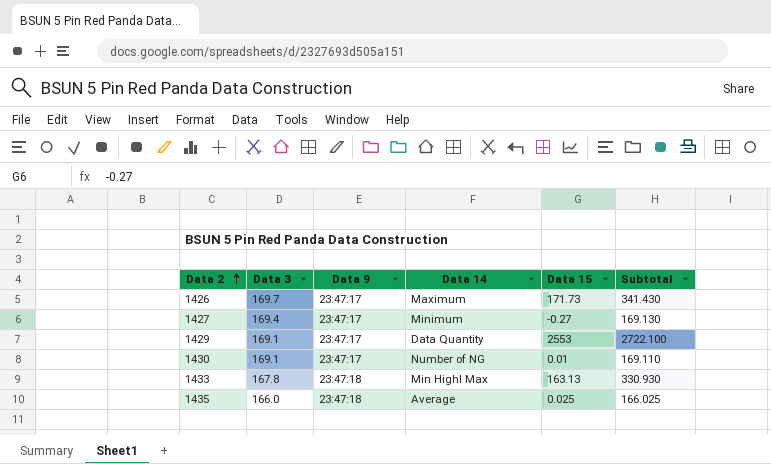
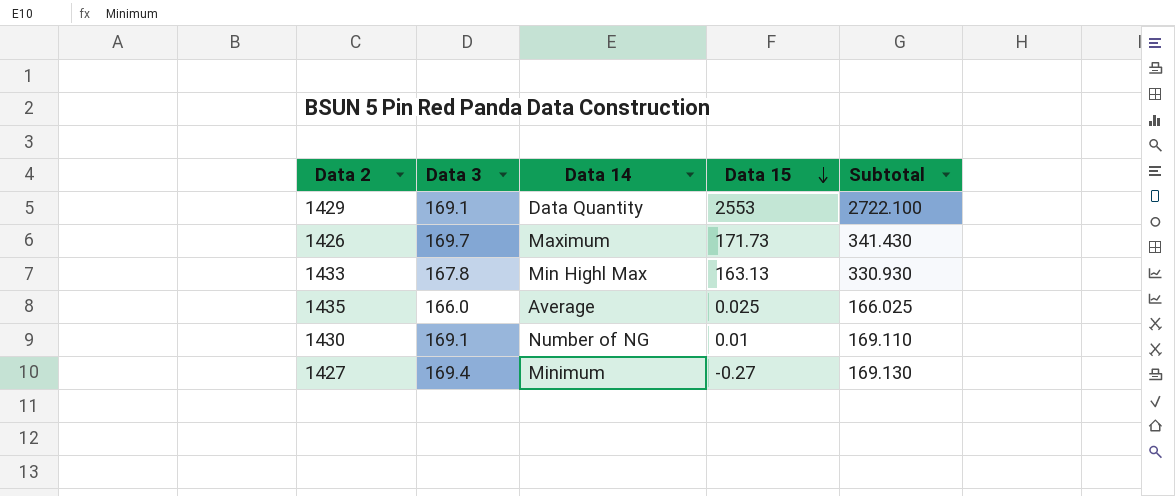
row order: Data 2 ascending -> Data 15 descending
column Data 9 | position: 3 -> none

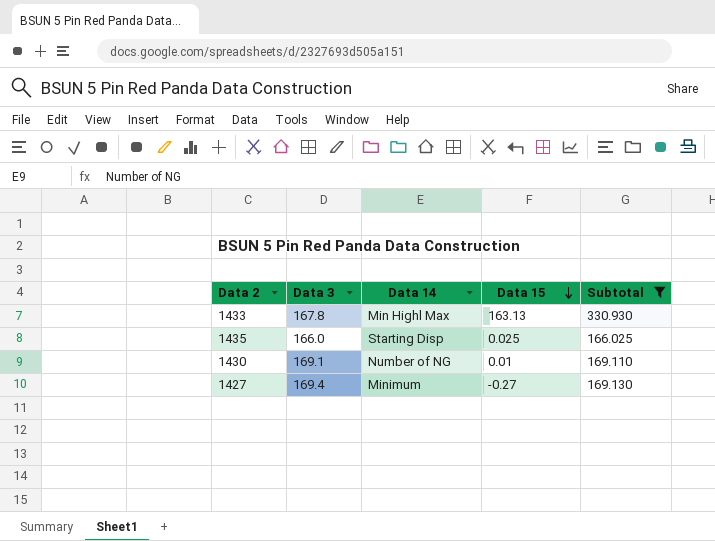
filter: none -> Subtotal <= 330.930
1435 | Data 14: Average -> Starting Disp

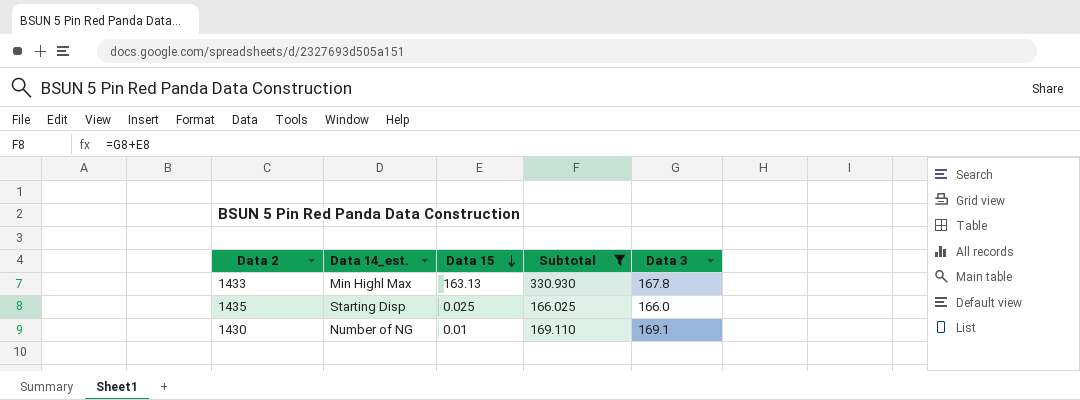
column name: Data 14 -> Data 14_est.
column Data 3 | position: 2 -> 5
row 1427: 169.4 | Minimum | -0.27 | 169.130 -> none

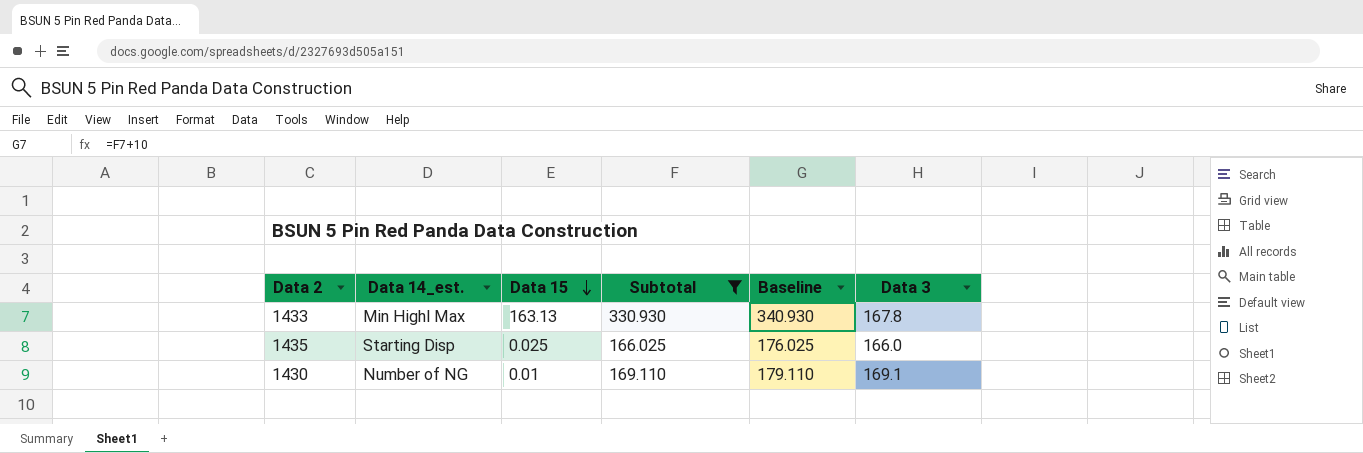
column Baseline | formula: none -> [Subtotal] + 10

